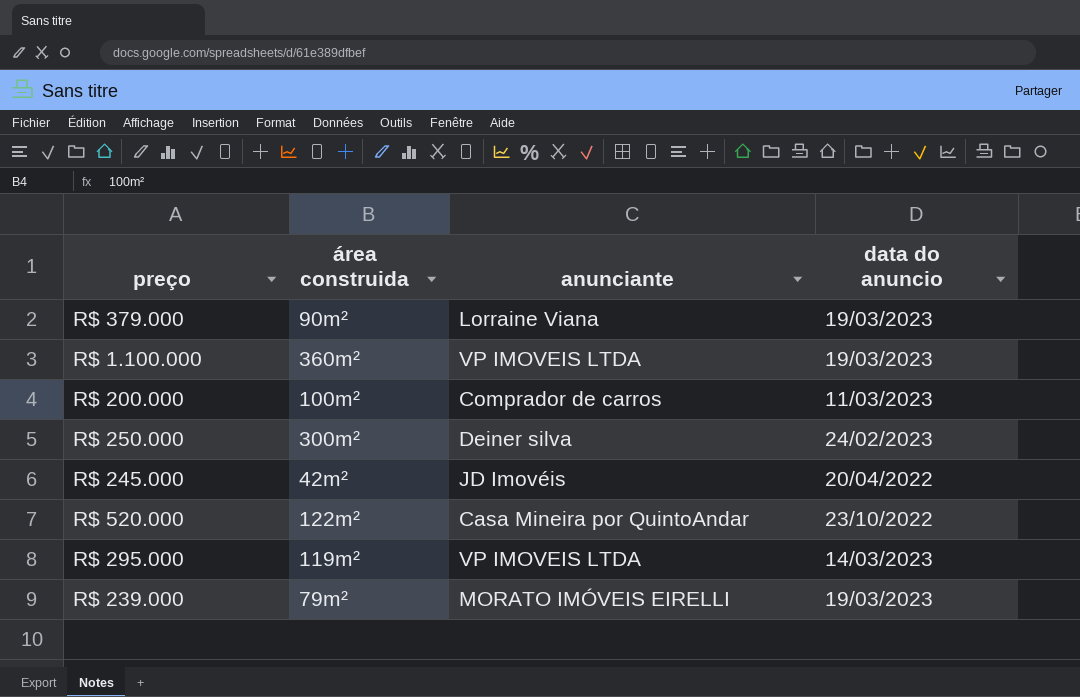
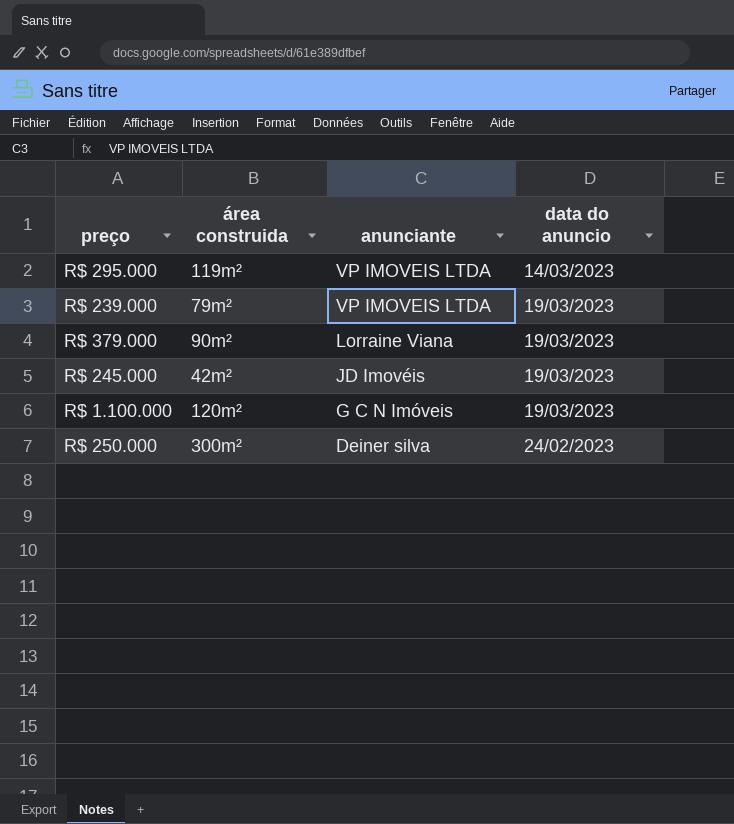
row order: none -> anunciante descending
row R$ 200.000: 100m² | Comprador de carros | 11/03/2023 -> none
row R$ 520.000: 122m² | Casa Mineira por QuintoAndar | 23/10/2022 -> none
R$ 239.000 | anunciante: MORATO IMÓVEIS EIRELLI -> VP IMOVEIS LTDA
R$ 245.000 | data do anuncio: 20/04/2022 -> 19/03/2023
R$ 1.100.000 | área construida: 360m² -> 120m²
R$ 1.100.000 | anunciante: VP IMOVEIS LTDA -> G C N Imóveis

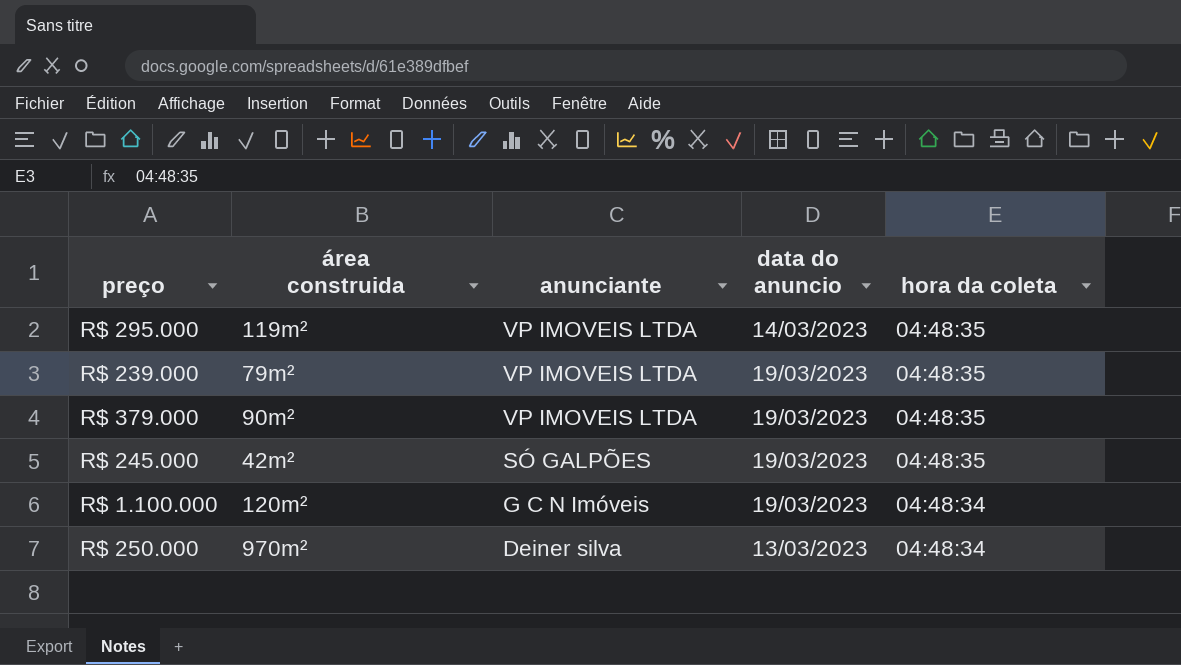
column hora da coleta | position: none -> 5
R$ 379.000 | anunciante: Lorraine Viana -> VP IMOVEIS LTDA
R$ 245.000 | anunciante: JD Imovéis -> SÓ GALPÕES
R$ 250.000 | área construida: 300m² -> 970m²
R$ 250.000 | data do anuncio: 24/02/2023 -> 13/03/2023

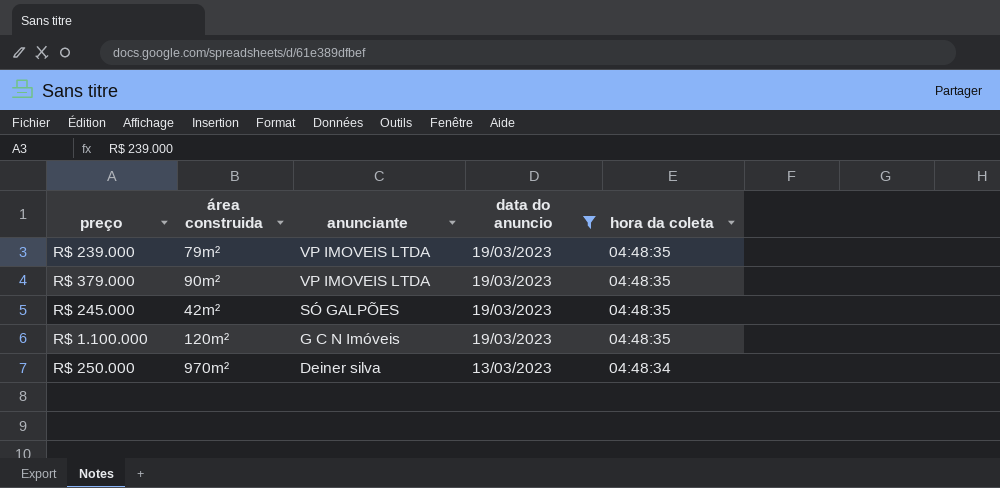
filter: none -> data do anuncio != 14/03/2023
R$ 1.100.000 | hora da coleta: 04:48:34 -> 04:48:35

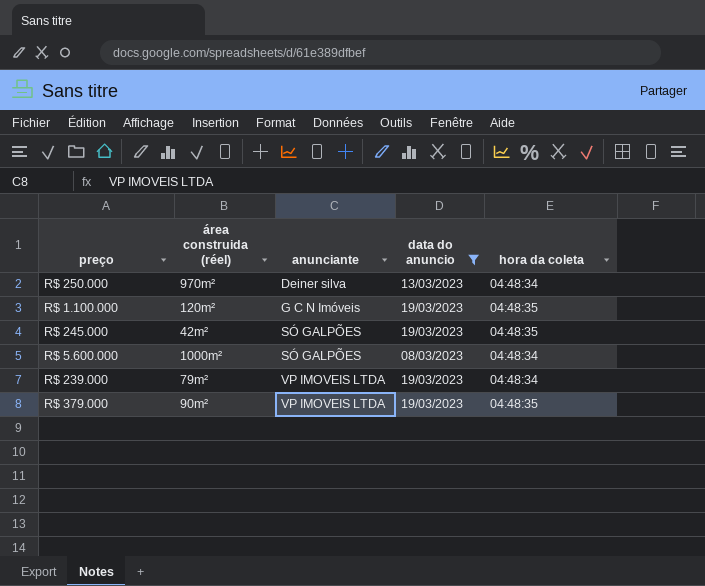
row order: anunciante descending -> anunciante ascending
column name: área construida -> área construida (réel)
row R$ 5.600.000: none -> 1000m² | SÓ GALPÕES | 08/03/2023 | 04:48:34
R$ 239.000 | hora da coleta: 04:48:35 -> 04:48:34

